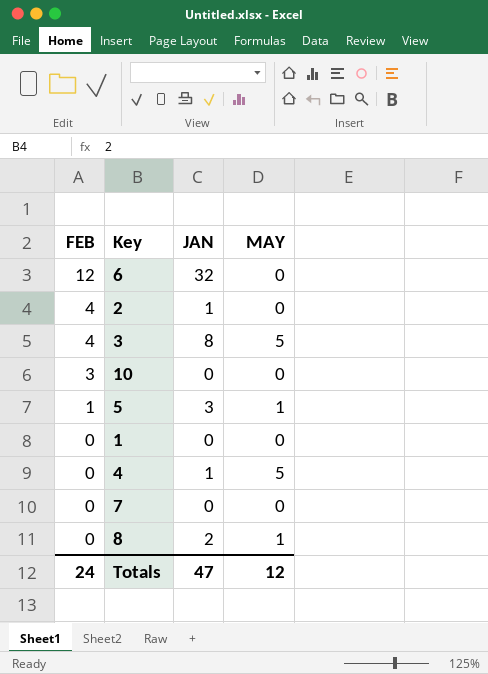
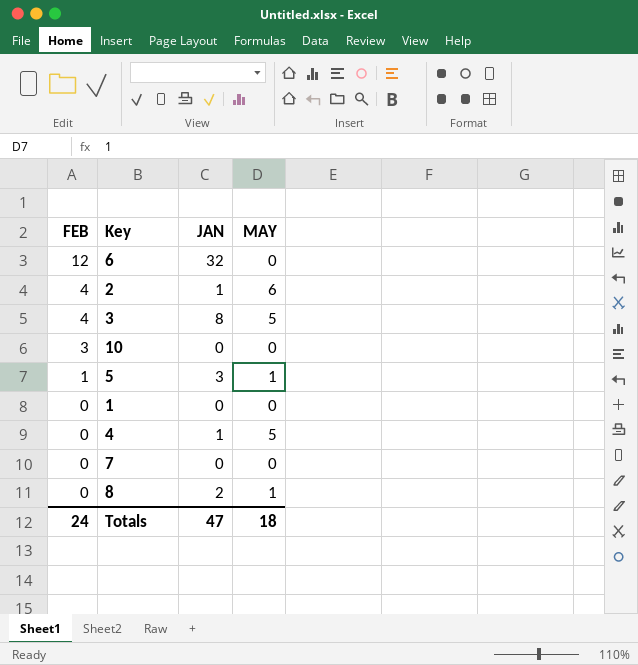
2 | MAY: 0 -> 6
Totals | MAY: 12 -> 18

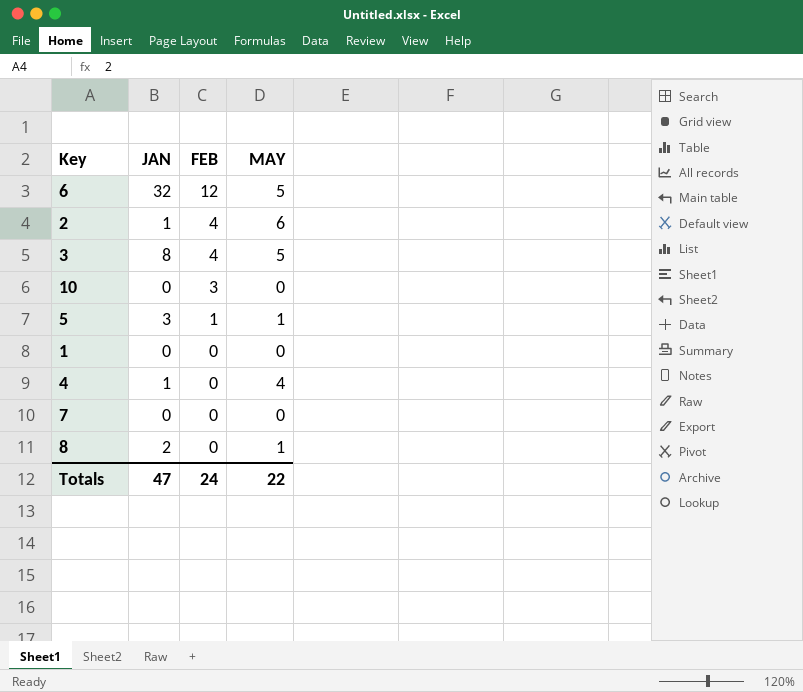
column FEB | position: 1 -> 3
6 | MAY: 0 -> 5
4 | MAY: 5 -> 4
Totals | MAY: 18 -> 22

